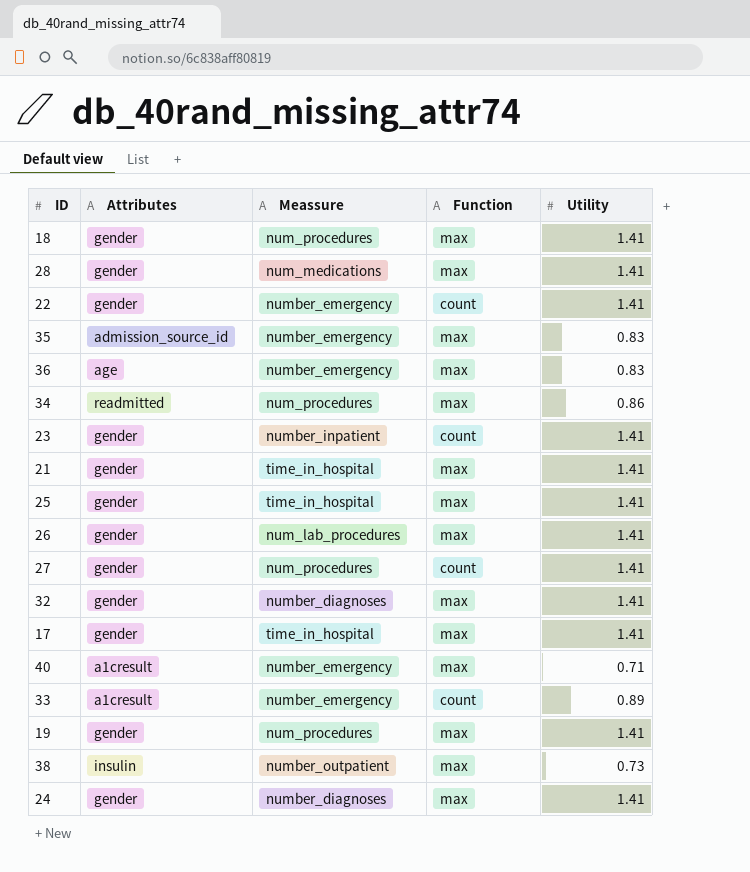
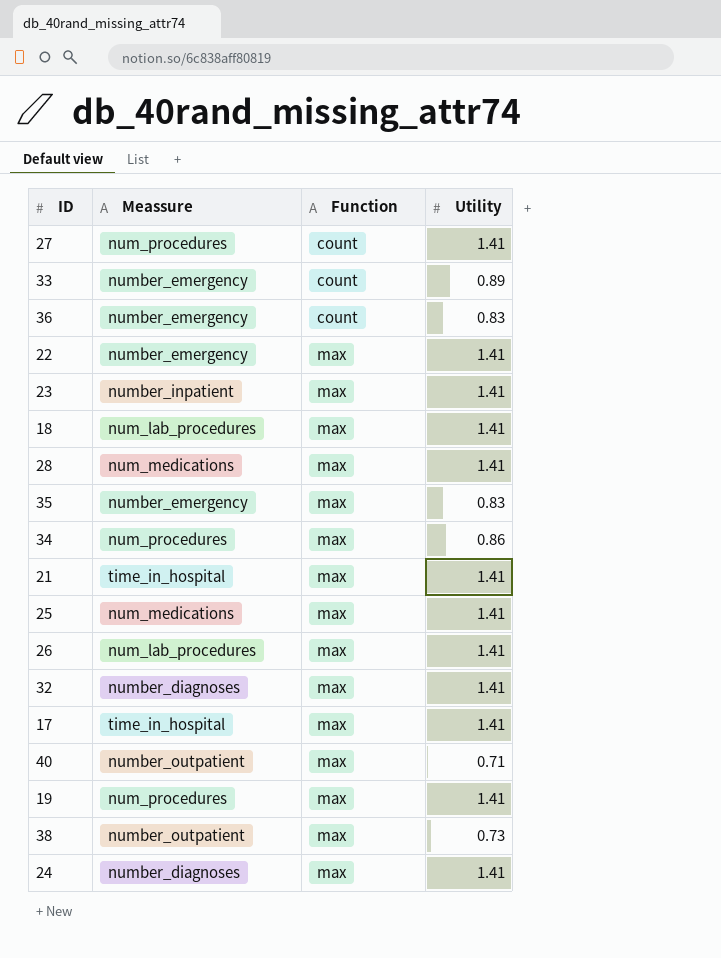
row order: none -> Function ascending
column Attributes | position: 2 -> none
36 | Function: max -> count
22 | Function: count -> max
23 | Function: count -> max
18 | Meassure: num_procedures -> num_lab_procedures
25 | Meassure: time_in_hospital -> num_medications
40 | Meassure: number_emergency -> number_outpatient

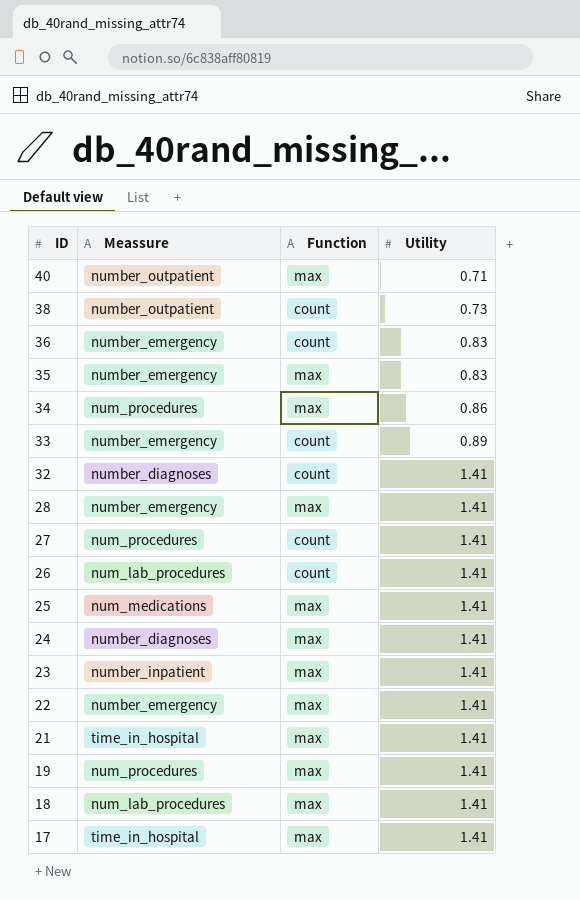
row order: Function ascending -> ID descending
38 | Function: max -> count
32 | Function: max -> count
28 | Meassure: num_medications -> number_emergency
26 | Function: max -> count

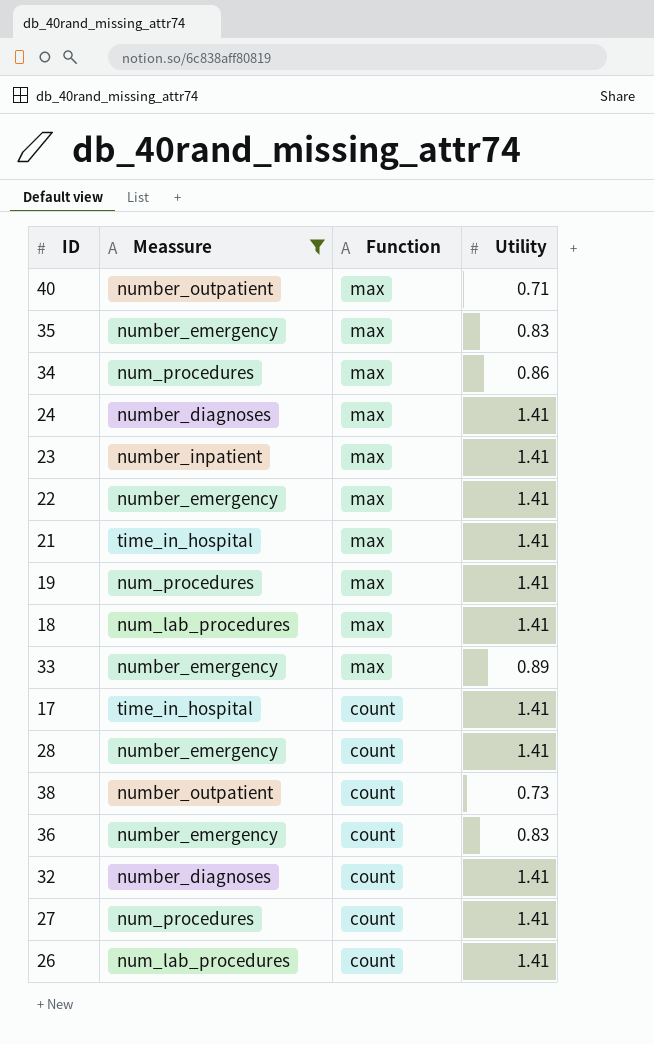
filter: none -> Meassure != num_medications
row order: ID descending -> Function descending
33 | Function: count -> max
17 | Function: max -> count
28 | Function: max -> count

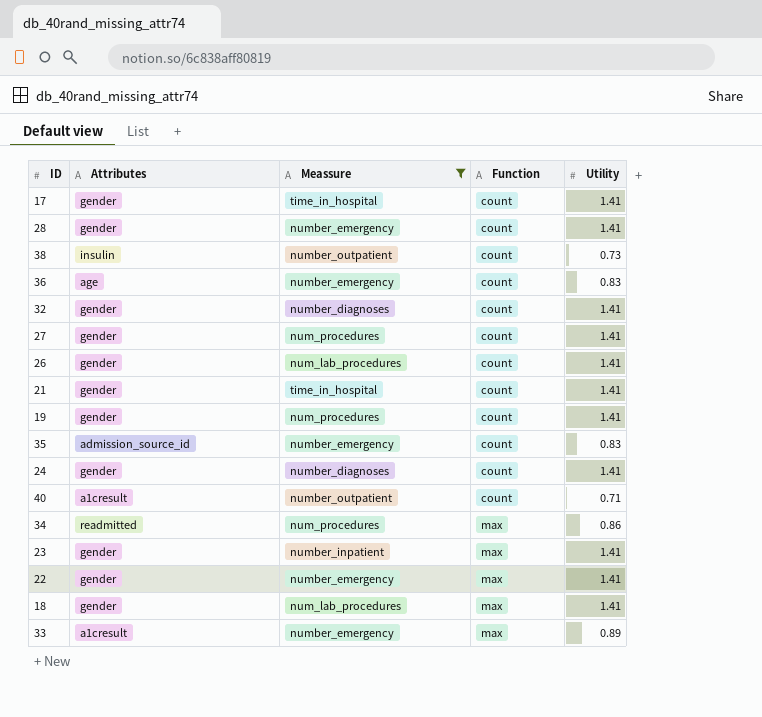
row order: Function descending -> Function ascending
column Attributes | position: none -> 2
21 | Function: max -> count
19 | Function: max -> count
35 | Function: max -> count
24 | Function: max -> count
40 | Function: max -> count

